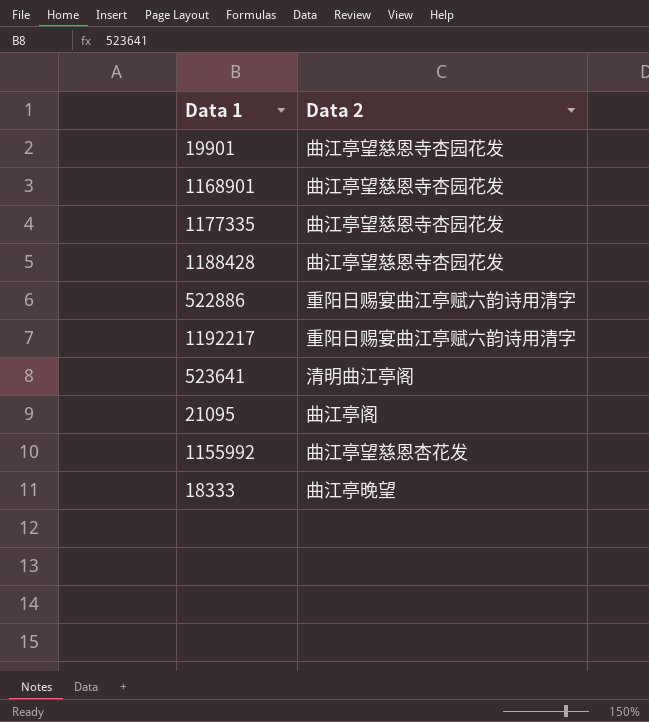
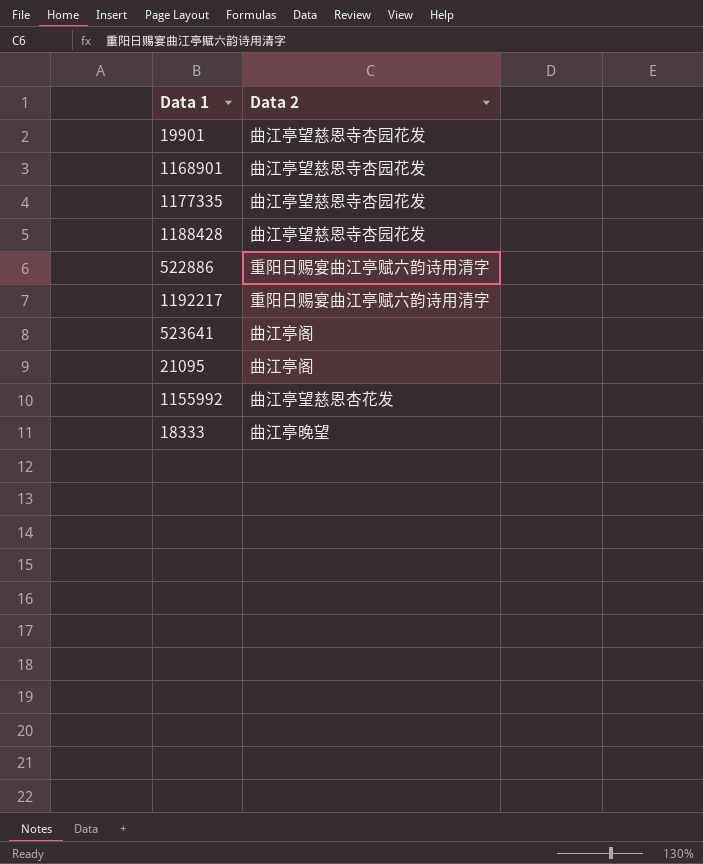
523641 | Data 2: 清明曲江亭阁 -> 曲江亭阁

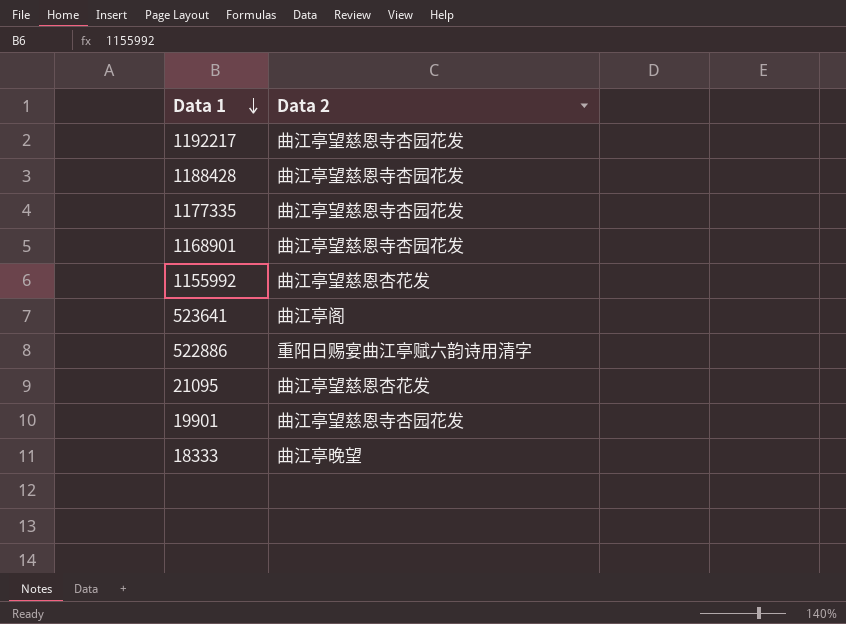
row order: none -> Data 1 descending
1192217 | Data 2: 重阳日赐宴曲江亭赋六韵诗用清字 -> 曲江亭望慈恩寺杏园花发
21095 | Data 2: 曲江亭阁 -> 曲江亭望慈恩杏花发

